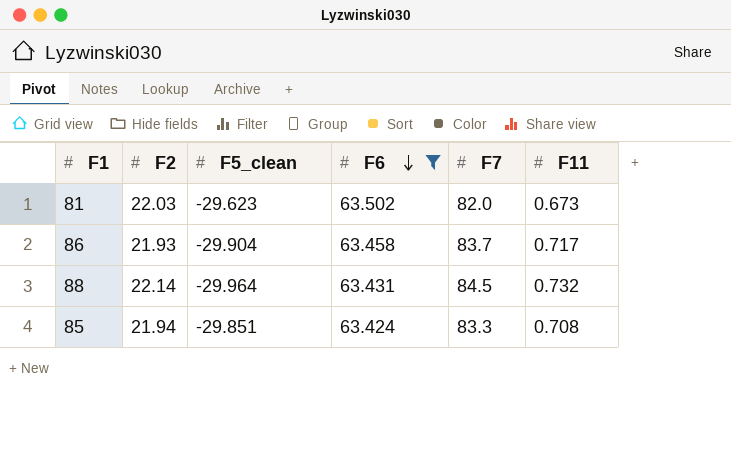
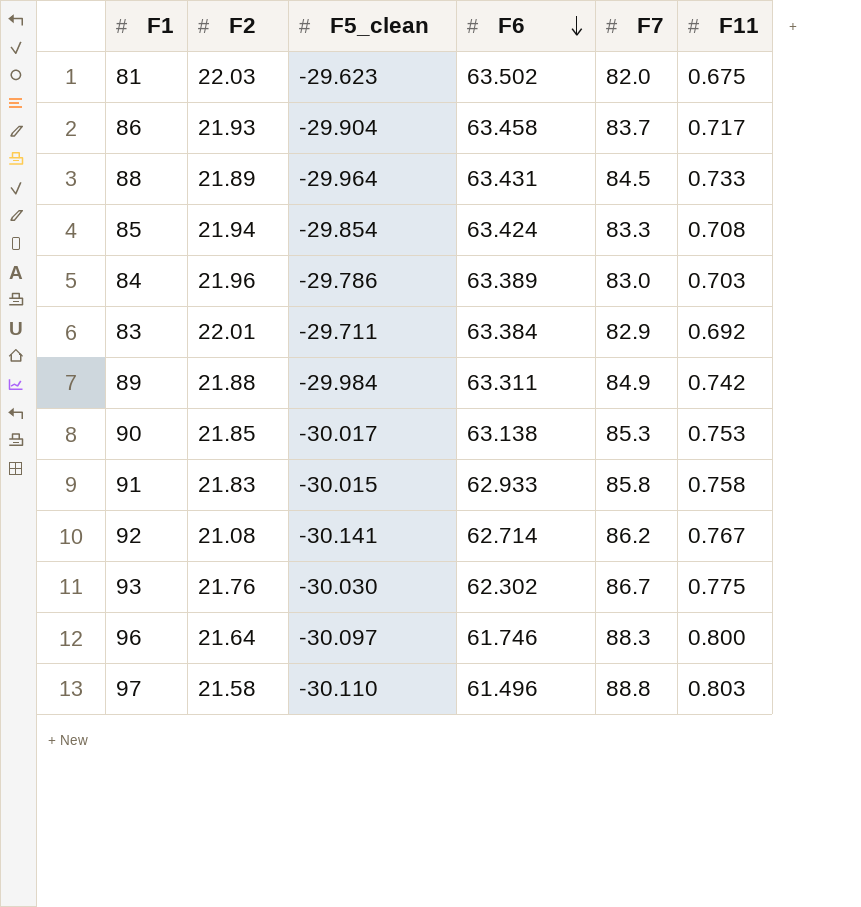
filter: F6 >= 63.424 -> none
81 | F11: 0.673 -> 0.675
88 | F2: 22.14 -> 21.89
88 | F11: 0.732 -> 0.733
85 | F5_clean: -29.851 -> -29.854

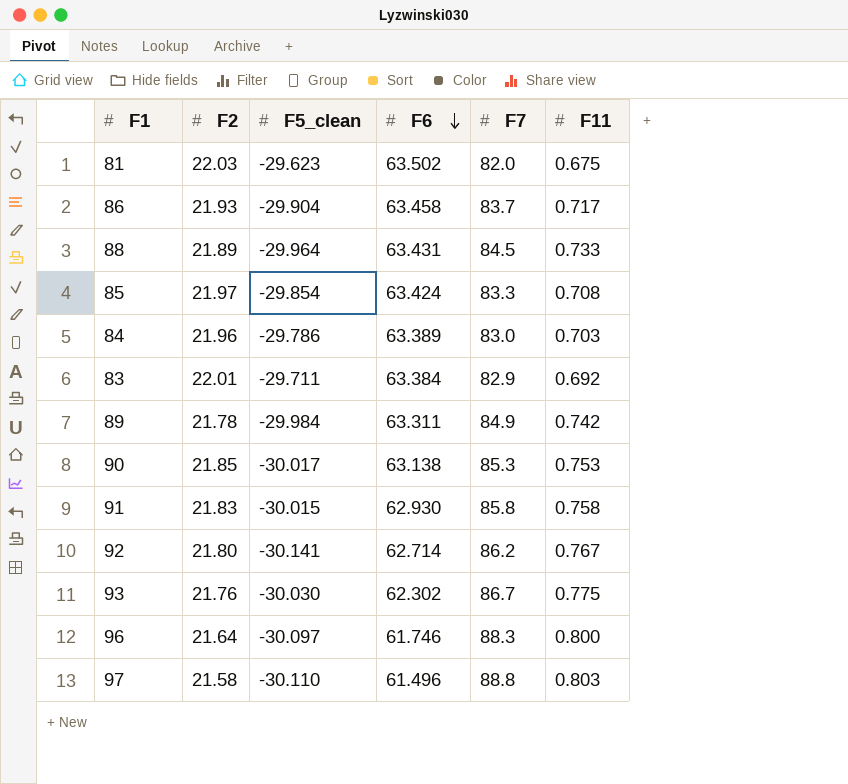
85 | F2: 21.94 -> 21.97
89 | F2: 21.88 -> 21.78
91 | F6: 62.933 -> 62.930
92 | F2: 21.08 -> 21.80

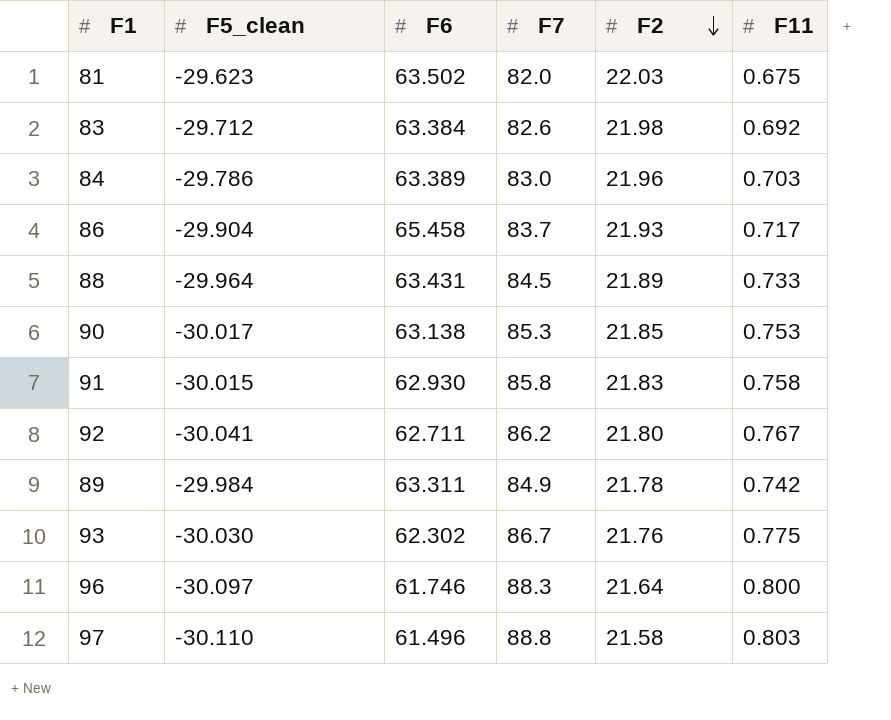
row order: F6 descending -> F2 descending
column F2 | position: 2 -> 5
row 85: 21.97 | -29.854 | 63.424 | 83.3 | 0.708 -> none
83 | F5_clean: -29.711 -> -29.712
83 | F7: 82.9 -> 82.6
83 | F2: 22.01 -> 21.98
86 | F6: 63.458 -> 65.458
92 | F5_clean: -30.141 -> -30.041
92 | F6: 62.714 -> 62.711

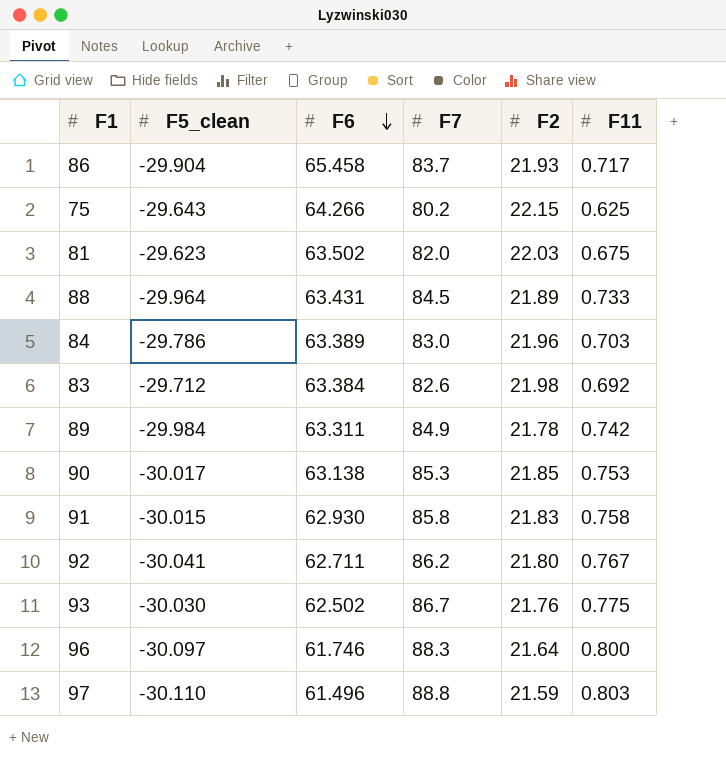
row order: F2 descending -> F6 descending
row 75: none -> -29.643 | 64.266 | 80.2 | 22.15 | 0.625
93 | F6: 62.302 -> 62.502
97 | F2: 21.58 -> 21.59

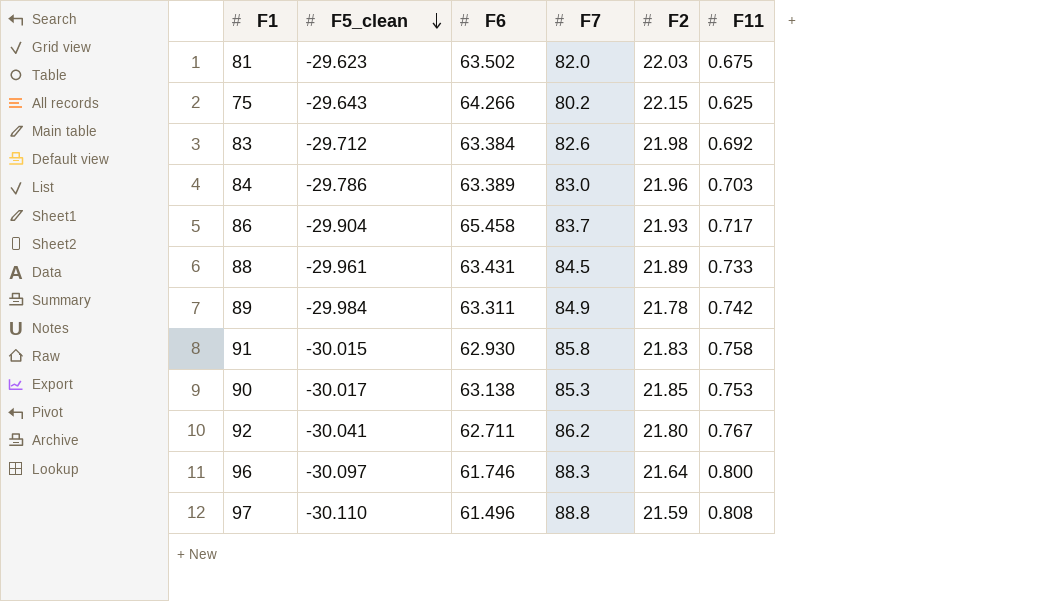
row order: F6 descending -> F5_clean descending
row 93: -30.030 | 62.502 | 86.7 | 21.76 | 0.775 -> none
88 | F5_clean: -29.964 -> -29.961
97 | F11: 0.803 -> 0.808

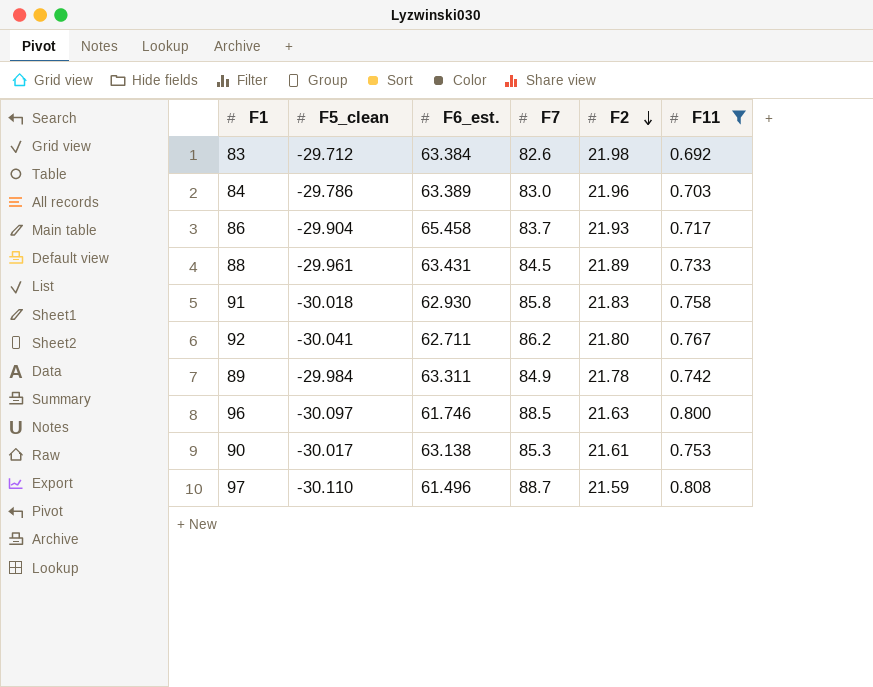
filter: none -> F11 >= 0.692
row order: F5_clean descending -> F2 descending
column name: F6 -> F6_est.
91 | F5_clean: -30.015 -> -30.018
96 | F7: 88.3 -> 88.5
96 | F2: 21.64 -> 21.63
90 | F2: 21.85 -> 21.61
97 | F7: 88.8 -> 88.7

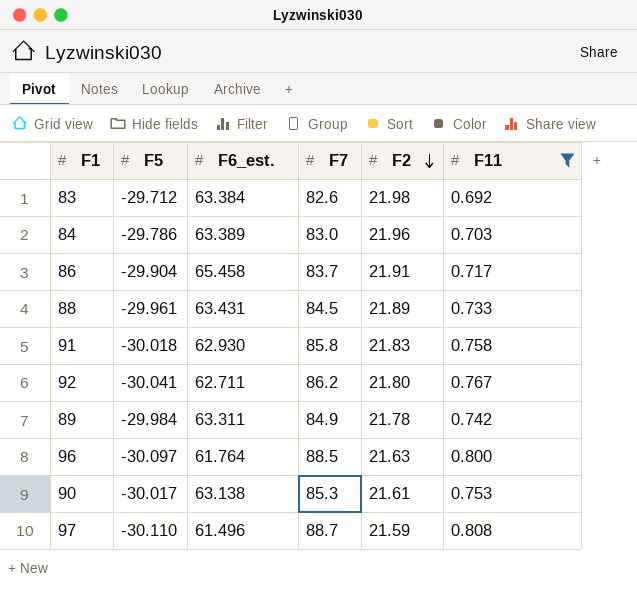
column name: F5_clean -> F5
86 | F2: 21.93 -> 21.91
96 | F6_est.: 61.746 -> 61.764

